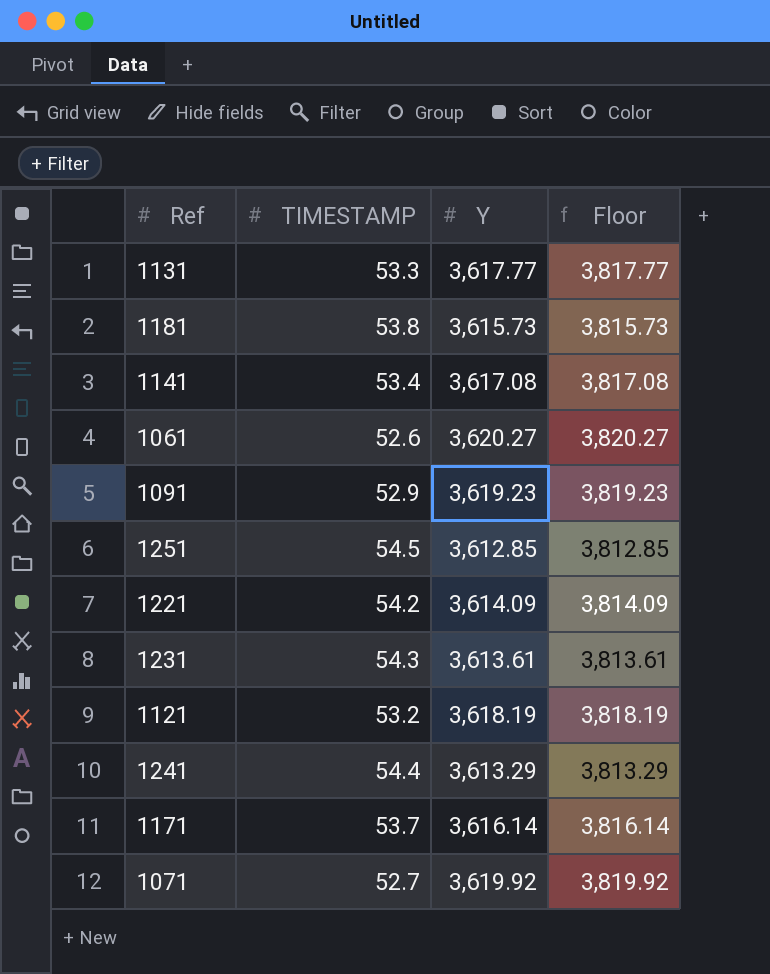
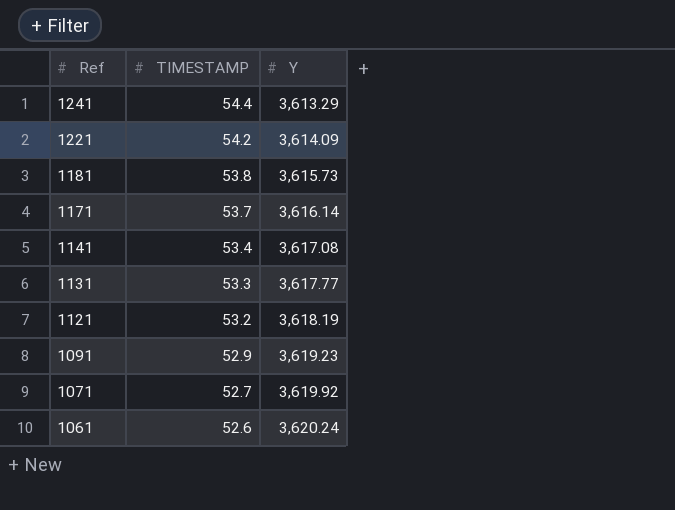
row order: none -> Ref descending
column Floor | formula: [Y] + 200 -> none
row 1251: 54.5 | 3,612.85 | 3,812.85 -> none
row 1231: 54.3 | 3,613.61 | 3,813.61 -> none
1061 | Y: 3,620.27 -> 3,620.24

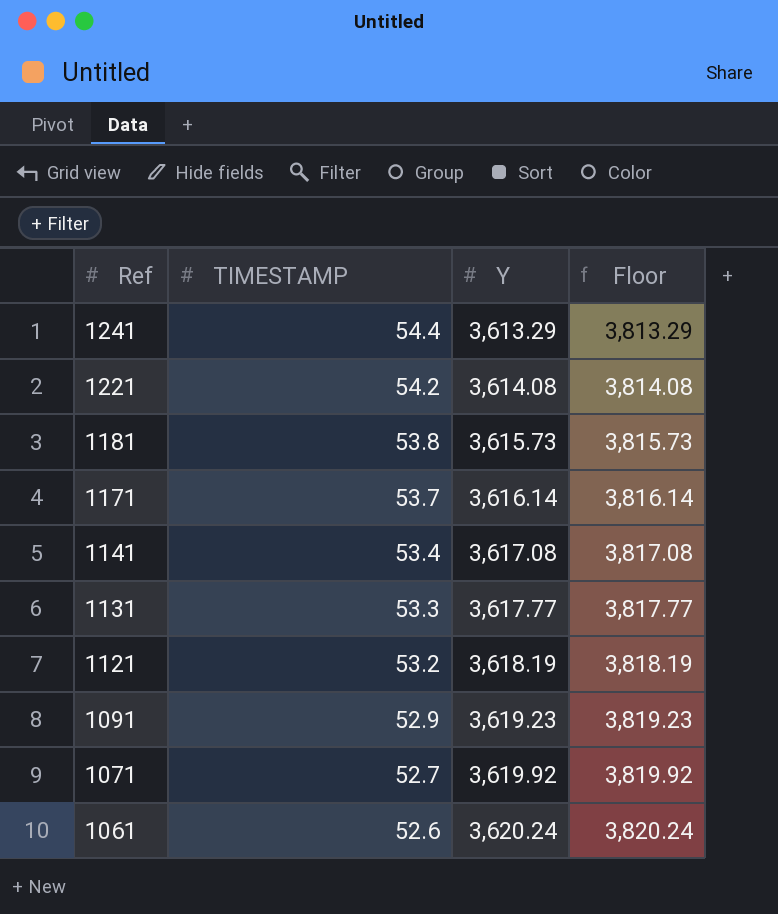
column Floor | formula: none -> [Y] + 200
1221 | Y: 3,614.09 -> 3,614.08

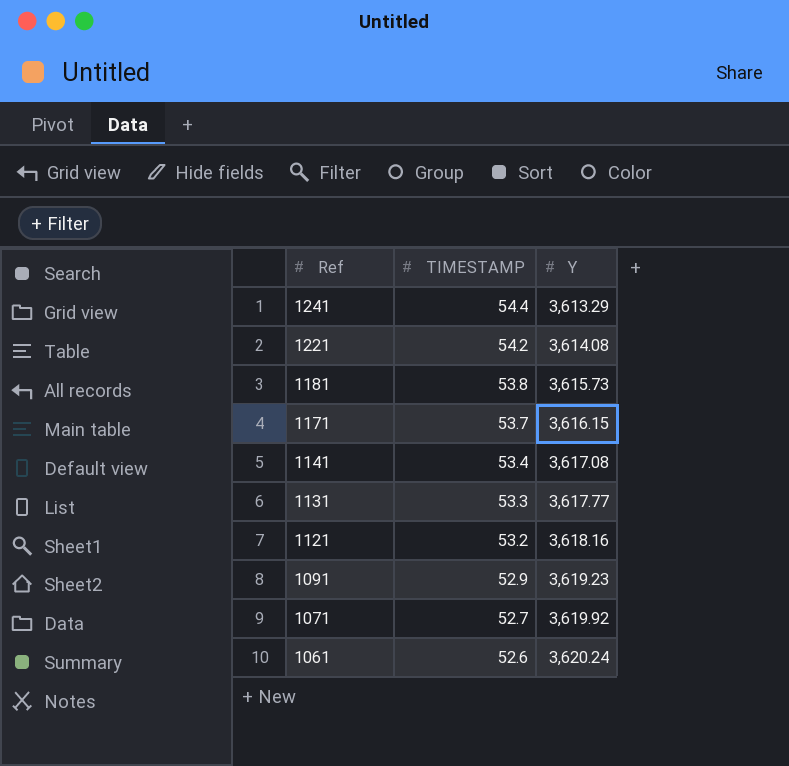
column Floor | formula: [Y] + 200 -> none
1171 | Y: 3,616.14 -> 3,616.15
1121 | Y: 3,618.19 -> 3,618.16

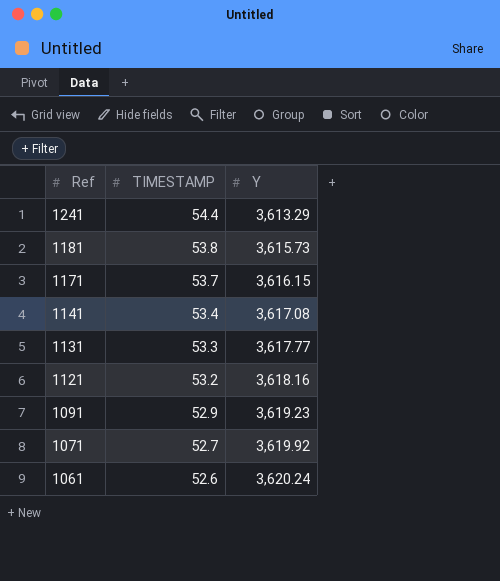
row 1221: 54.2 | 3,614.08 -> none

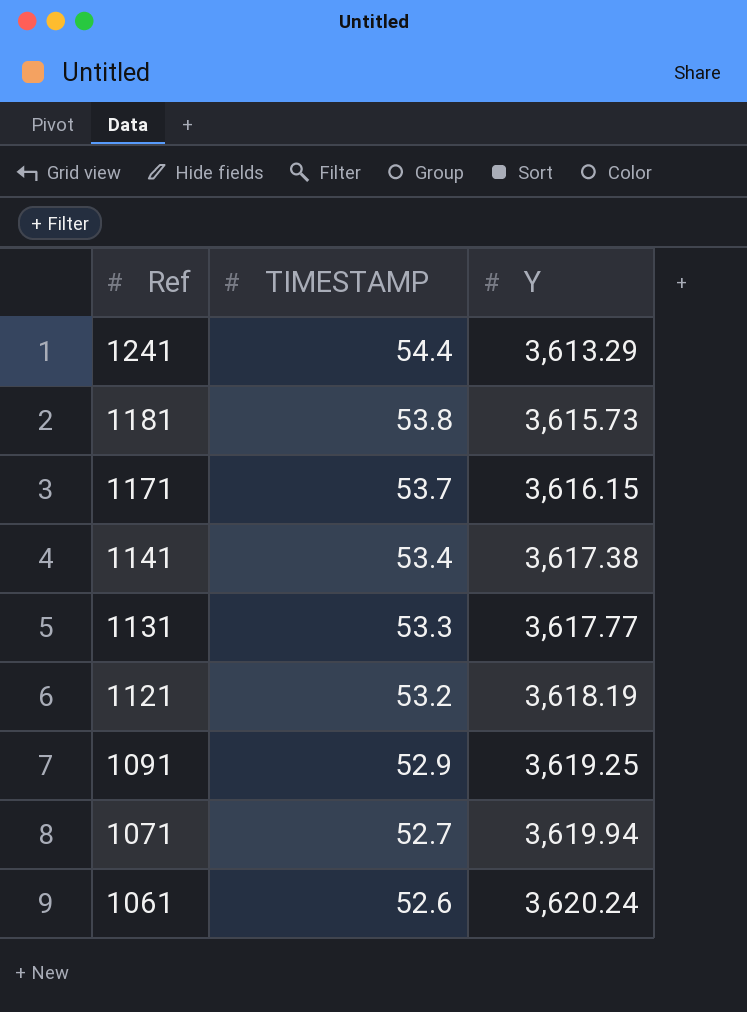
1141 | Y: 3,617.08 -> 3,617.38
1121 | Y: 3,618.16 -> 3,618.19
1091 | Y: 3,619.23 -> 3,619.25
1071 | Y: 3,619.92 -> 3,619.94

